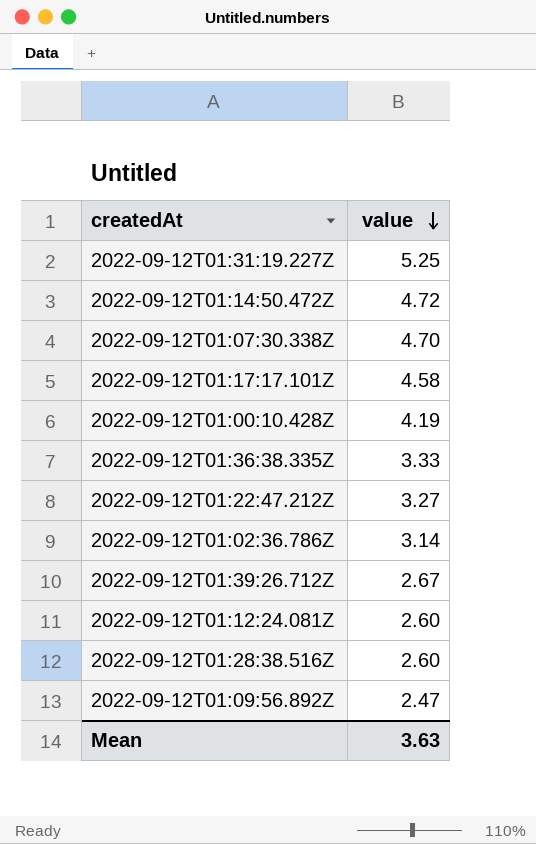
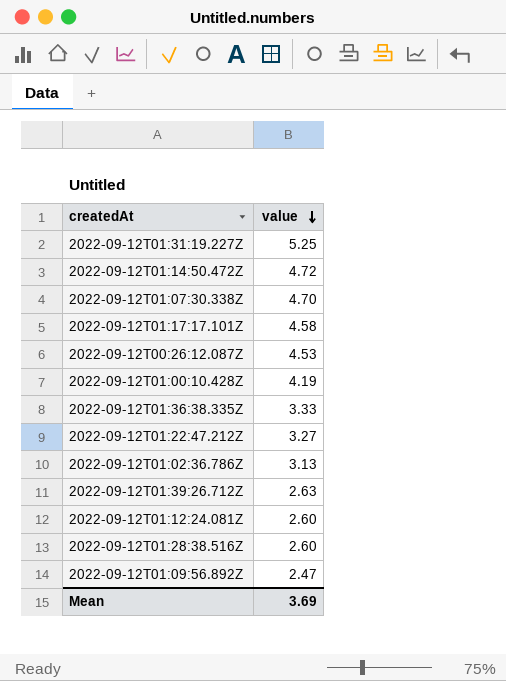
row 2022-09-12T00:26:12.087Z: none -> 4.53
2022-09-12T01:02:36.786Z | value: 3.14 -> 3.13
2022-09-12T01:39:26.712Z | value: 2.67 -> 2.63
Mean | value: 3.63 -> 3.69

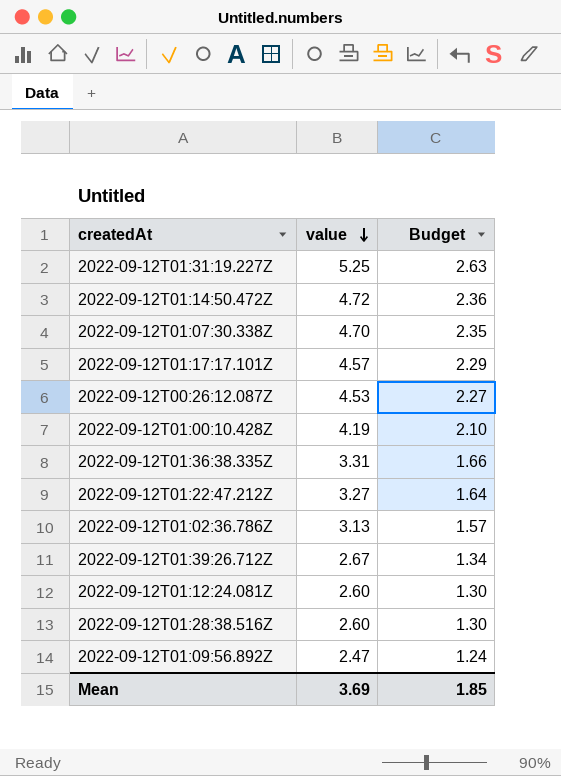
column Budget | formula: none -> [value] * 0.5
2022-09-12T01:17:17.101Z | value: 4.58 -> 4.57
2022-09-12T01:36:38.335Z | value: 3.33 -> 3.31
2022-09-12T01:39:26.712Z | value: 2.63 -> 2.67

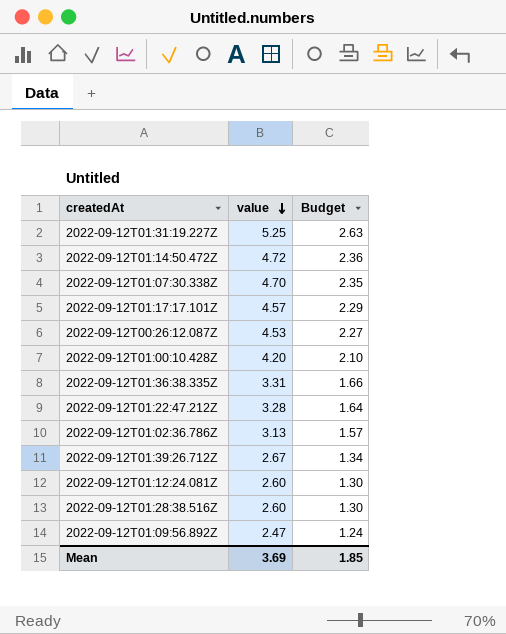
2022-09-12T01:00:10.428Z | value: 4.19 -> 4.20
2022-09-12T01:22:47.212Z | value: 3.27 -> 3.28

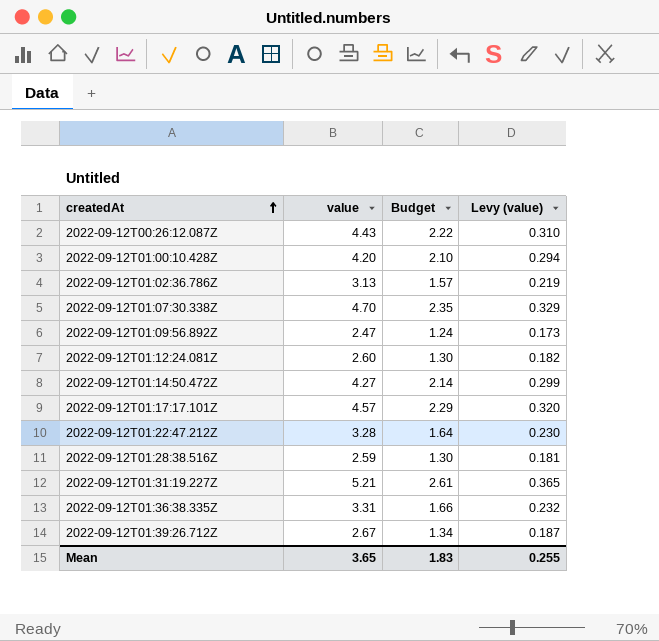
row order: value descending -> createdAt ascending
column Levy (value) | formula: none -> [value] * 0.07
2022-09-12T00:26:12.087Z | value: 4.53 -> 4.43
2022-09-12T00:26:12.087Z | Budget: 2.27 -> 2.22
2022-09-12T01:14:50.472Z | value: 4.72 -> 4.27
2022-09-12T01:14:50.472Z | Budget: 2.36 -> 2.14
2022-09-12T01:28:38.516Z | value: 2.60 -> 2.59
2022-09-12T01:31:19.227Z | value: 5.25 -> 5.21
2022-09-12T01:31:19.227Z | Budget: 2.63 -> 2.61
Mean | value: 3.69 -> 3.65
Mean | Budget: 1.85 -> 1.83

